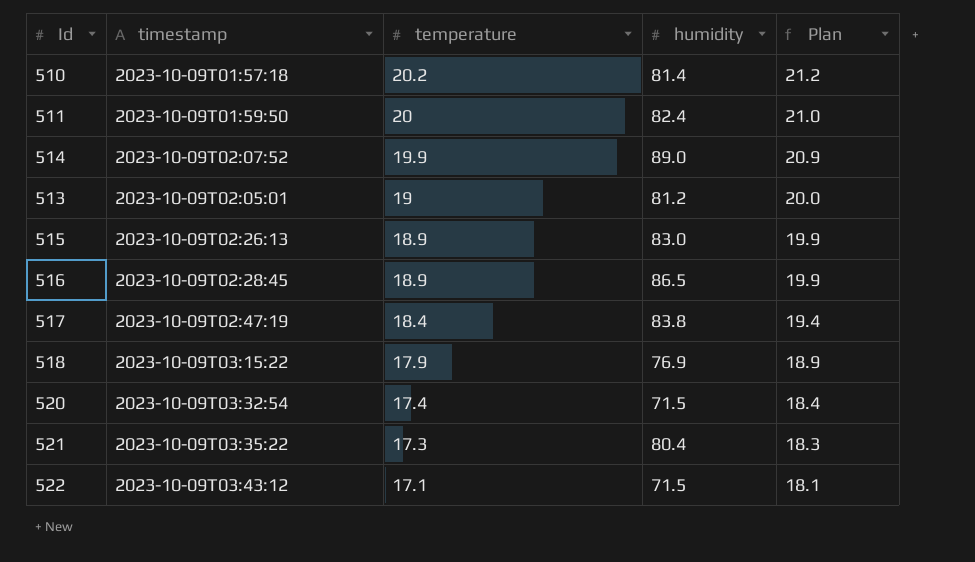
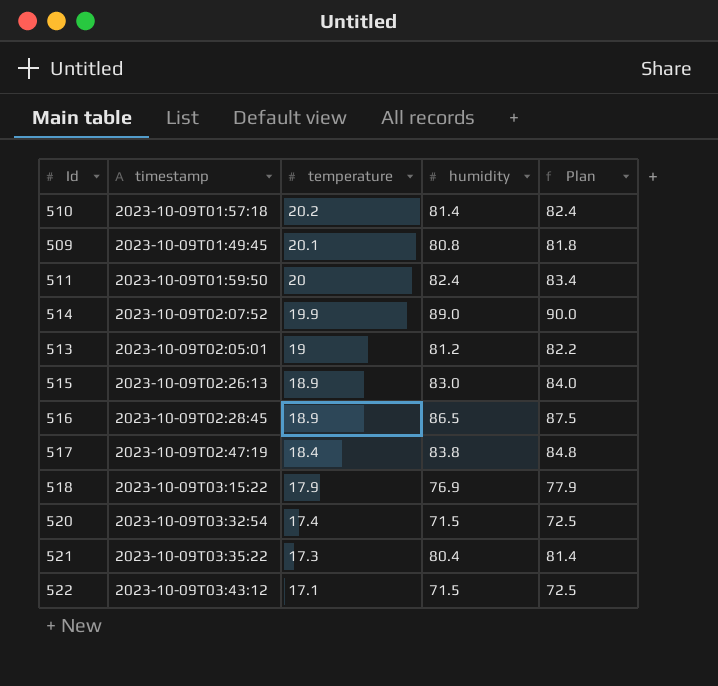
column Plan | formula: [temperature] + 1 -> [humidity] + 1
row 509: none -> 2023-10-09T01:49:45 | 20.1 | 80.8 | 81.8

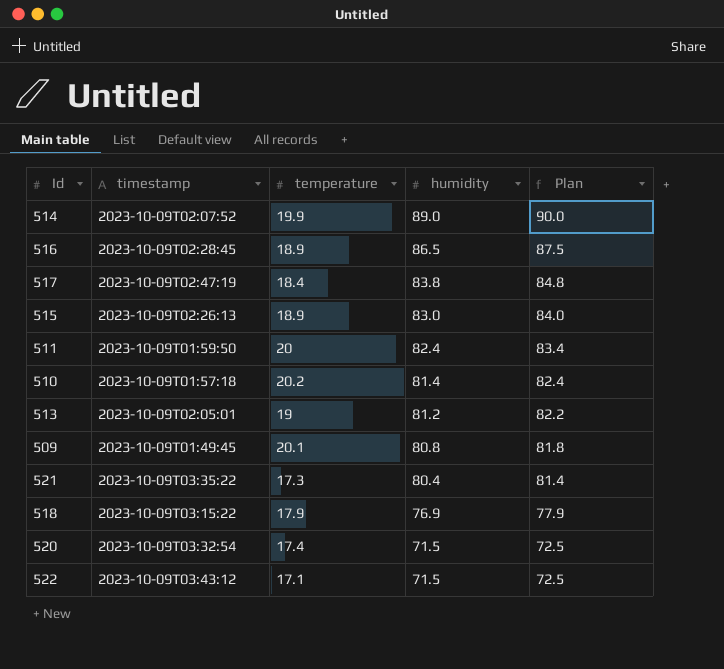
row order: temperature descending -> humidity descending

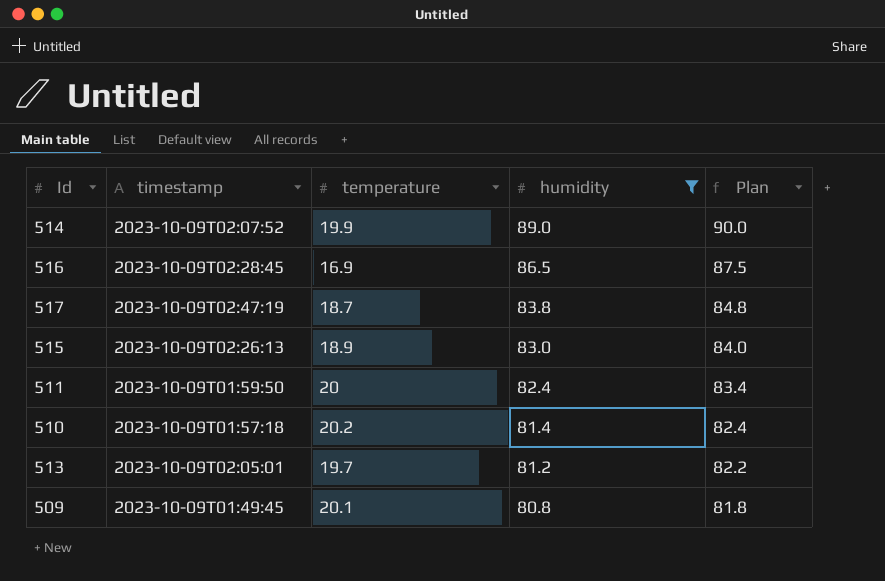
filter: none -> humidity >= 80.8
516 | temperature: 18.9 -> 16.9
517 | temperature: 18.4 -> 18.7
513 | temperature: 19 -> 19.7

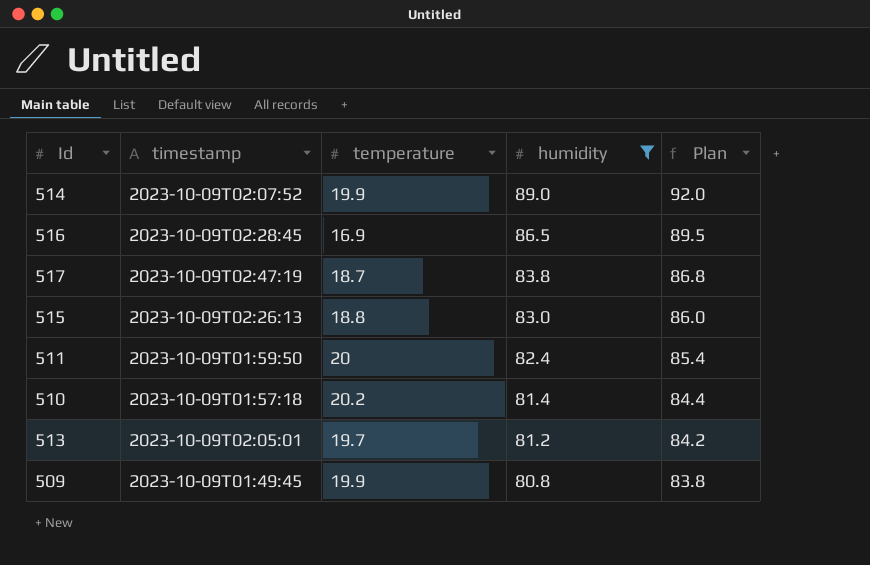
column Plan | formula: [humidity] + 1 -> [humidity] + 3
515 | temperature: 18.9 -> 18.8
509 | temperature: 20.1 -> 19.9

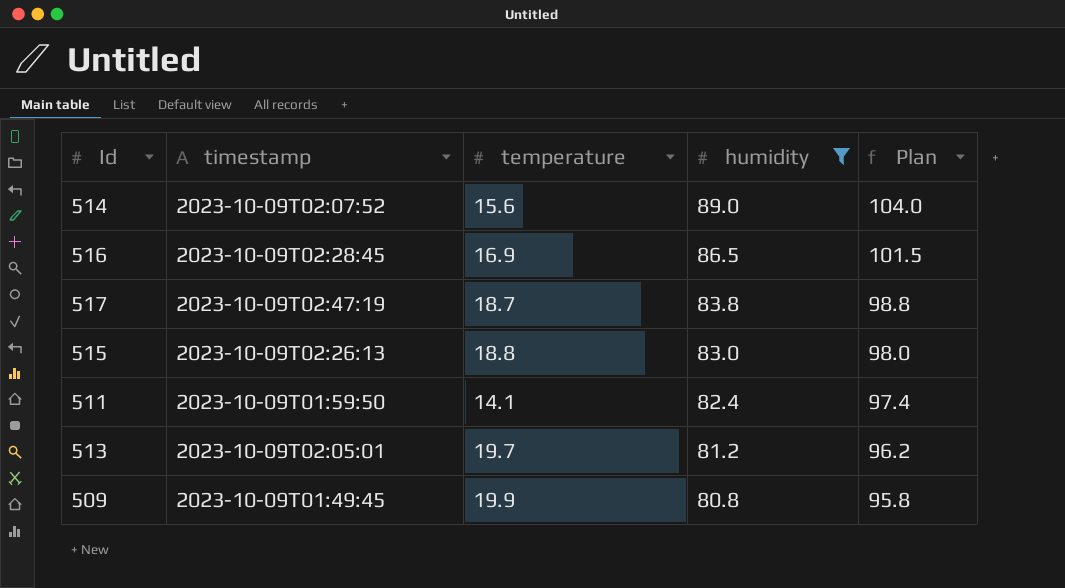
column Plan | formula: [humidity] + 3 -> [humidity] + 15
row 510: 2023-10-09T01:57:18 | 20.2 | 81.4 | 84.4 -> none
514 | temperature: 19.9 -> 15.6
511 | temperature: 20 -> 14.1

